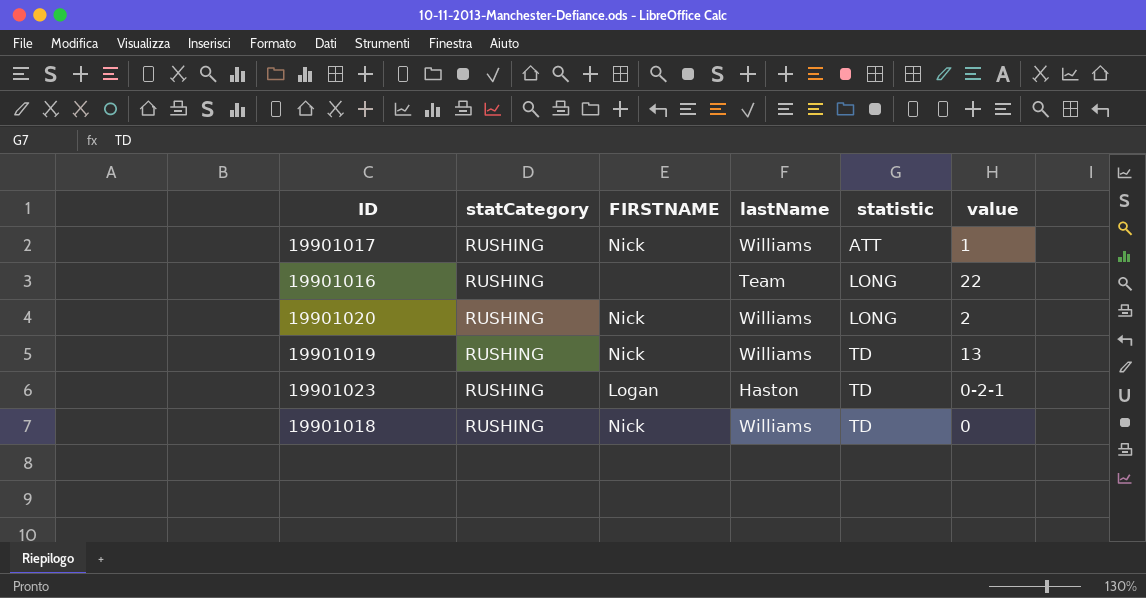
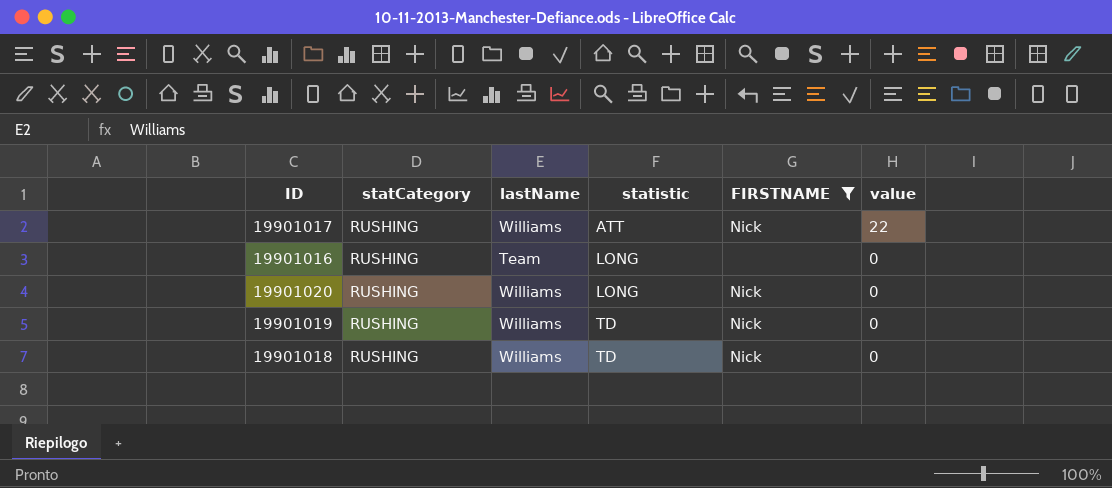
filter: none -> FIRSTNAME != Logan
column FIRSTNAME | position: 3 -> 5
19901017 | value: 1 -> 22
19901016 | value: 22 -> 0
19901020 | value: 2 -> 0
19901019 | value: 13 -> 0

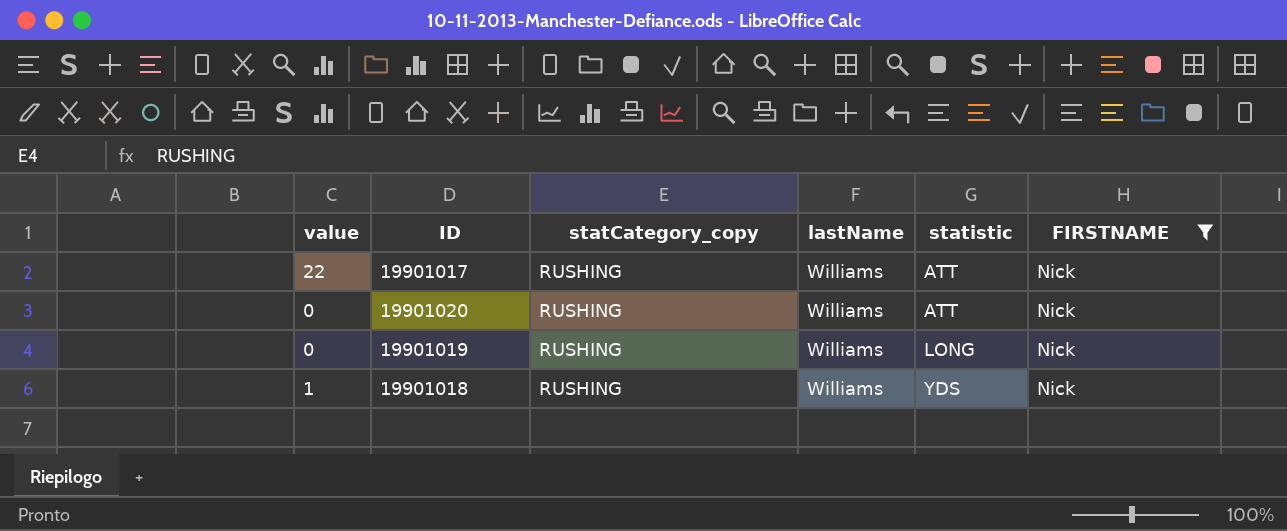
column value | position: 6 -> 1
column name: statCategory -> statCategory_copy
row 19901016: RUSHING | Team | LONG | none | 0 -> none
19901020 | statistic: LONG -> ATT
19901019 | statistic: TD -> LONG
19901018 | value: 0 -> 1
19901018 | statistic: TD -> YDS

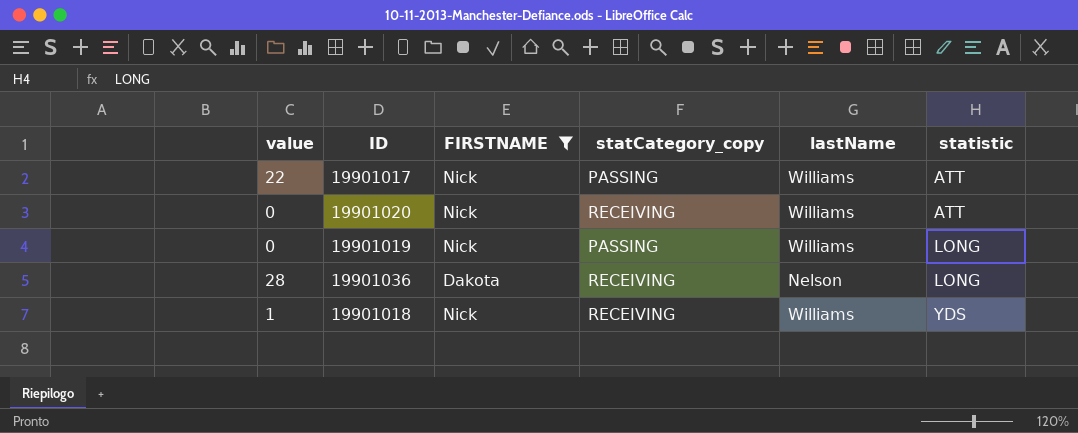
column FIRSTNAME | position: 6 -> 3
19901017 | statCategory_copy: RUSHING -> PASSING
19901020 | statCategory_copy: RUSHING -> RECEIVING
19901019 | statCategory_copy: RUSHING -> PASSING
row 19901036: none -> 28 | Dakota | RECEIVING | Nelson | LONG
19901018 | statCategory_copy: RUSHING -> RECEIVING

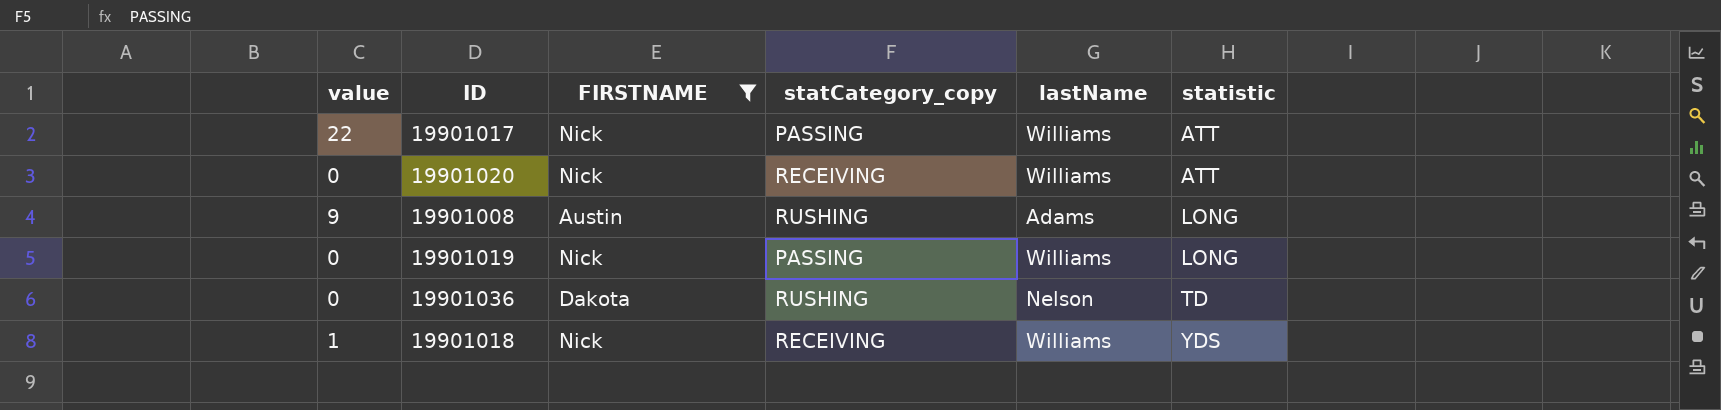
row 19901008: none -> 9 | Austin | RUSHING | Adams | LONG
19901036 | value: 28 -> 0
19901036 | statCategory_copy: RECEIVING -> RUSHING
19901036 | statistic: LONG -> TD

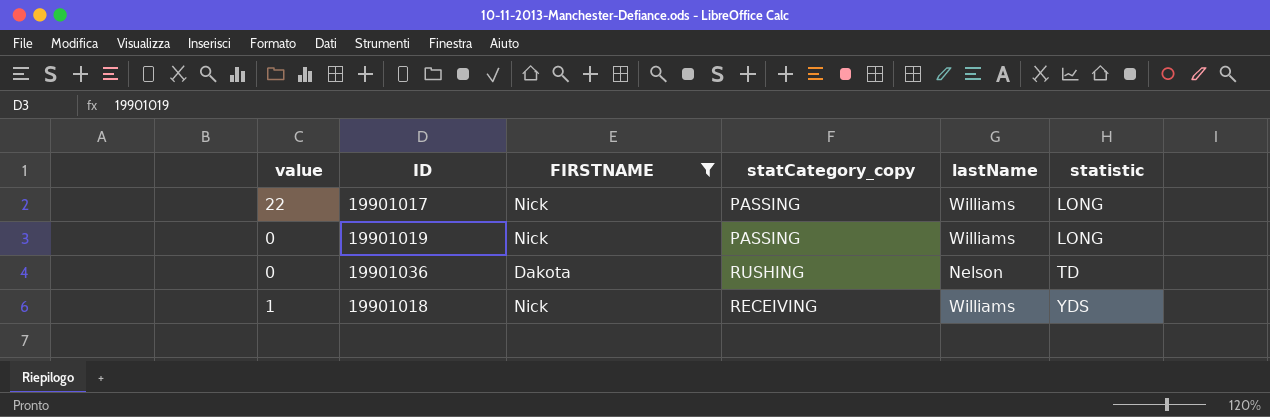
row 19901020: 0 | Nick | RECEIVING | Williams | ATT -> none
row 19901008: 9 | Austin | RUSHING | Adams | LONG -> none
19901017 | statistic: ATT -> LONG

